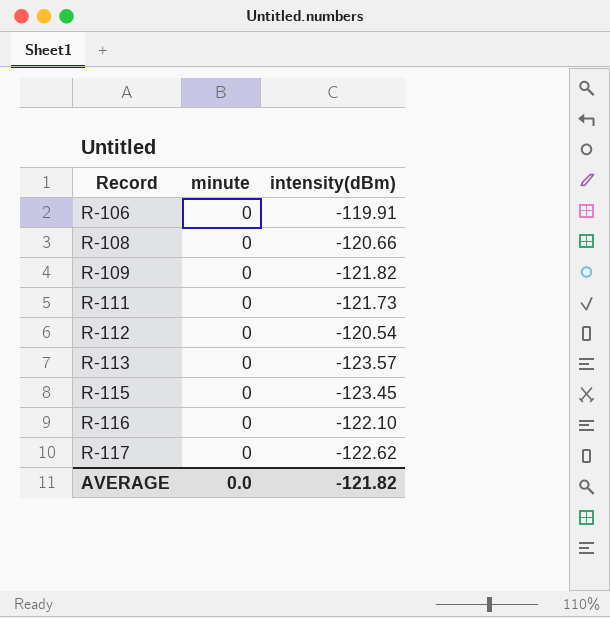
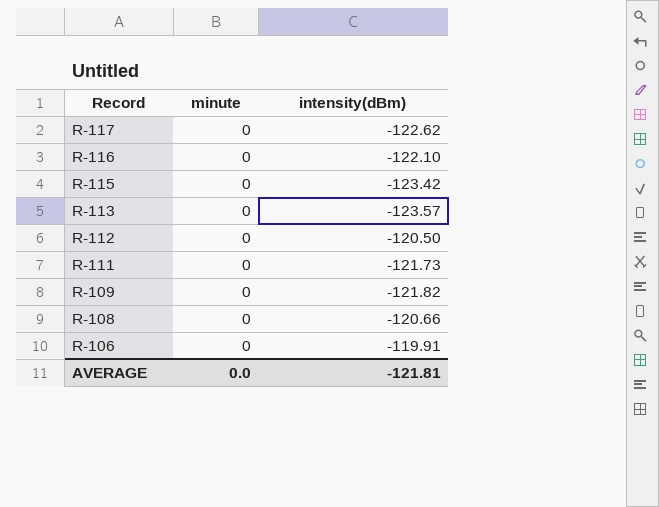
row order: Record ascending -> Record descending
R-115 | intensity(dBm): -123.45 -> -123.42
R-112 | intensity(dBm): -120.54 -> -120.50
AVERAGE | intensity(dBm): -121.82 -> -121.81

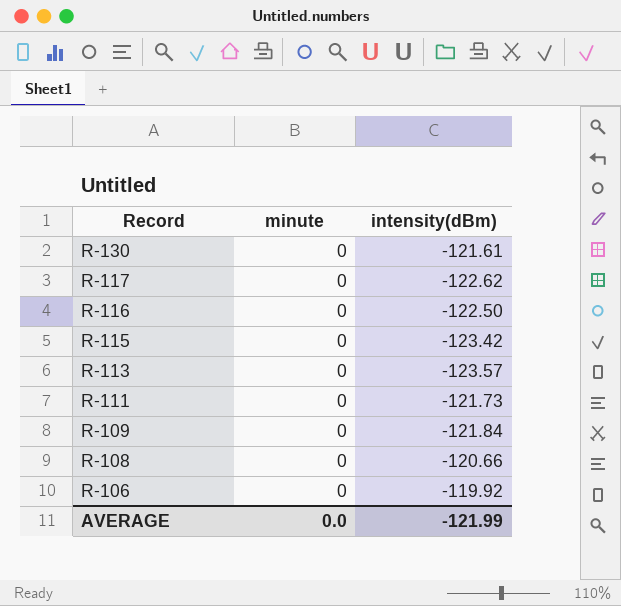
row R-112: 0 | -120.50 -> none
row R-130: none -> 0 | -121.61
R-116 | intensity(dBm): -122.10 -> -122.50
R-109 | intensity(dBm): -121.82 -> -121.84
R-106 | intensity(dBm): -119.91 -> -119.92
AVERAGE | intensity(dBm): -121.81 -> -121.99

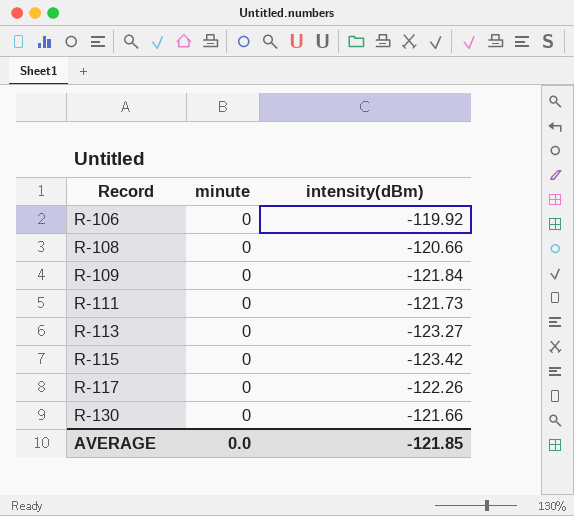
row order: Record descending -> Record ascending
row R-116: 0 | -122.50 -> none
R-113 | intensity(dBm): -123.57 -> -123.27
R-117 | intensity(dBm): -122.62 -> -122.26
R-130 | intensity(dBm): -121.61 -> -121.66
AVERAGE | intensity(dBm): -121.99 -> -121.85

